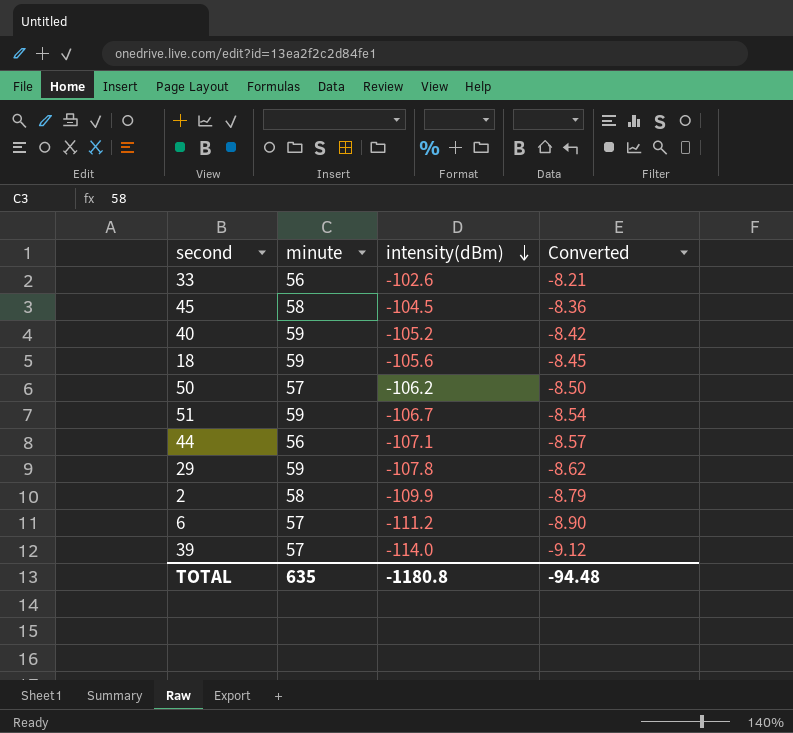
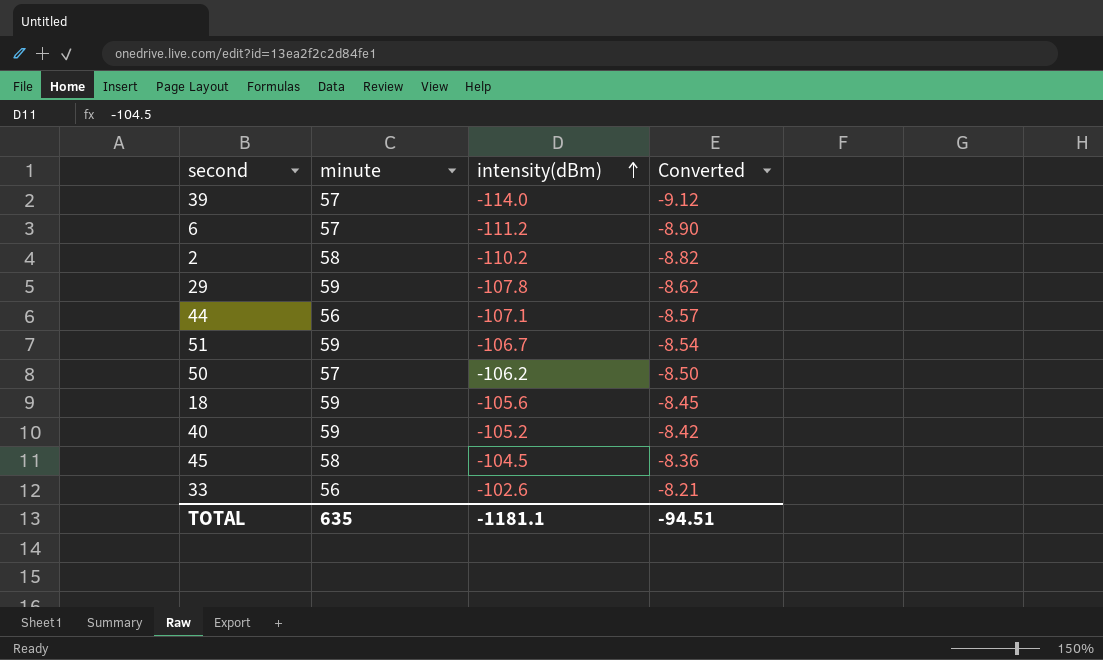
row order: intensity(dBm) descending -> intensity(dBm) ascending
2 | intensity(dBm): -109.9 -> -110.2
2 | Converted: -8.79 -> -8.82
TOTAL | intensity(dBm): -1180.8 -> -1181.1
TOTAL | Converted: -94.48 -> -94.51

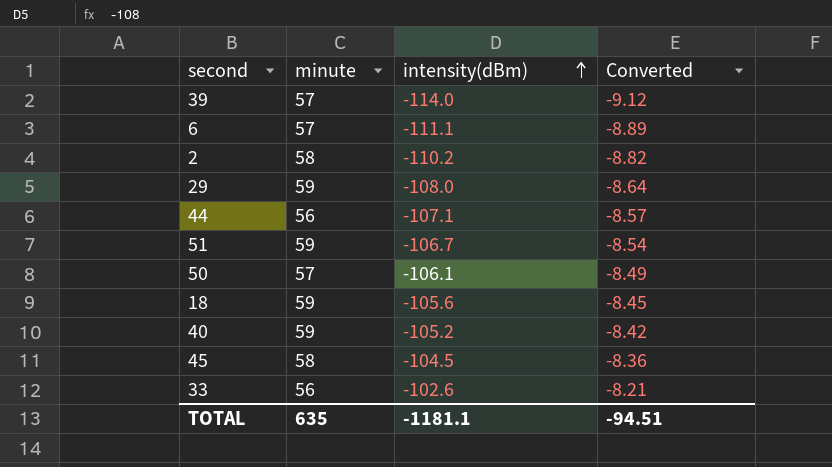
6 | intensity(dBm): -111.2 -> -111.1
6 | Converted: -8.90 -> -8.89
29 | intensity(dBm): -107.8 -> -108.0
29 | Converted: -8.62 -> -8.64
50 | intensity(dBm): -106.2 -> -106.1
50 | Converted: -8.50 -> -8.49

